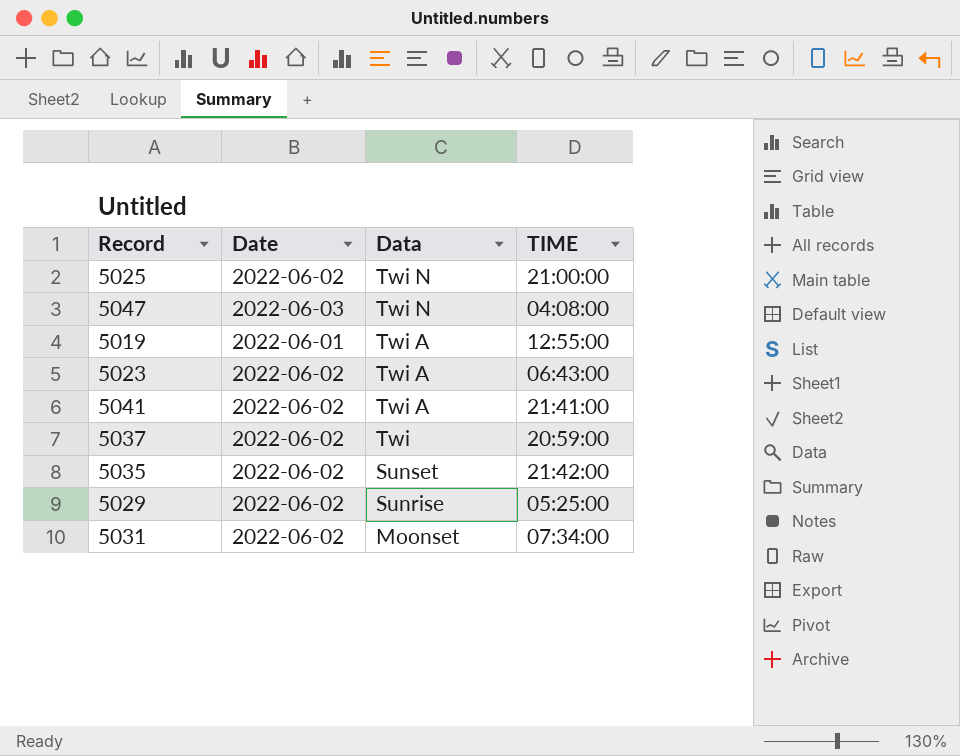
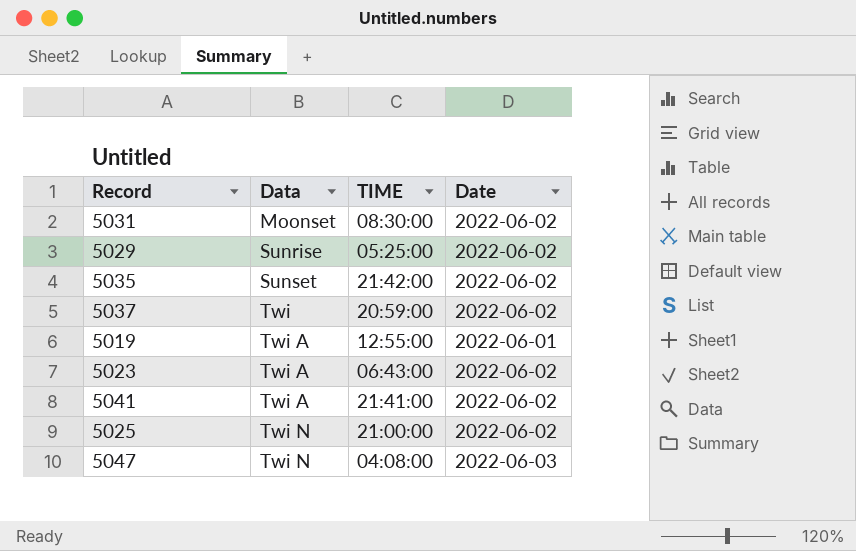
row order: Data descending -> Data ascending
column Date | position: 2 -> 4
5031 | TIME: 07:34:00 -> 08:30:00

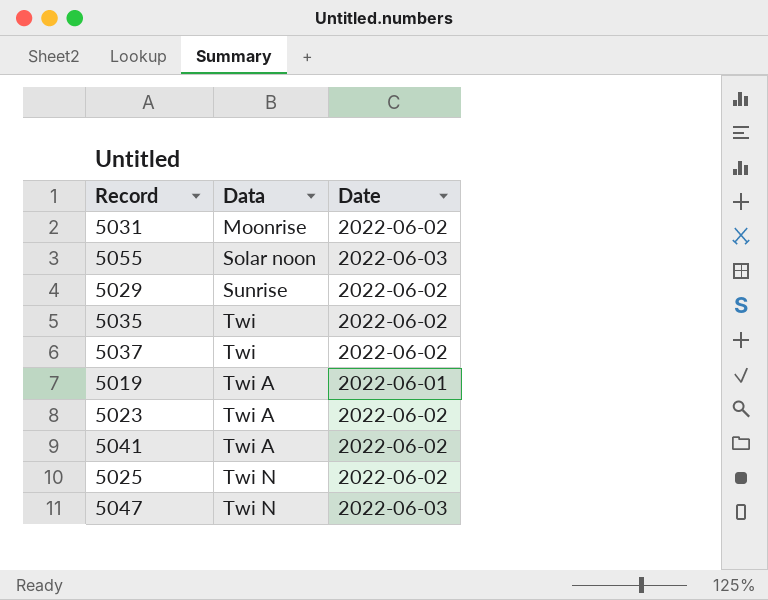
column TIME | position: 3 -> none
5031 | Data: Moonset -> Moonrise
row 5055: none -> Solar noon | 2022-06-03
5035 | Data: Sunset -> Twi

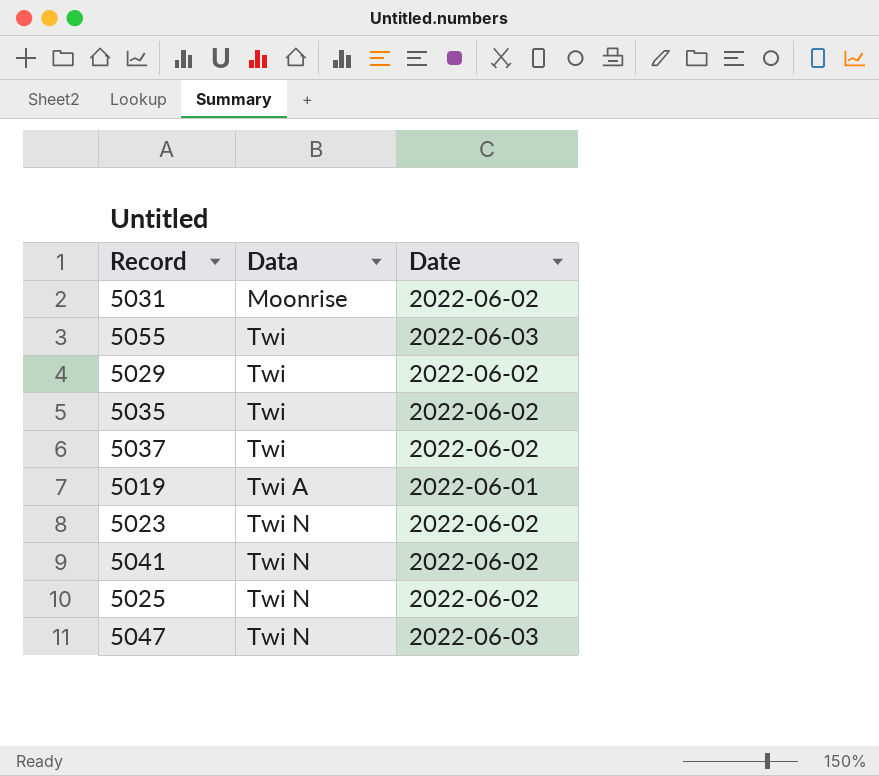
5055 | Data: Solar noon -> Twi
5029 | Data: Sunrise -> Twi
5023 | Data: Twi A -> Twi N
5041 | Data: Twi A -> Twi N

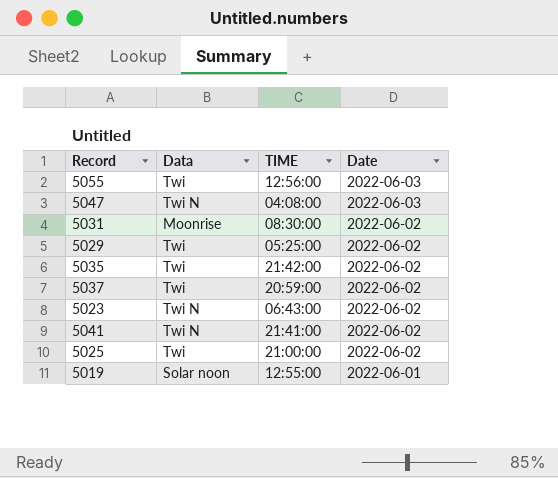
row order: Data ascending -> Date descending
column TIME | position: none -> 3
5025 | Data: Twi N -> Twi
5019 | Data: Twi A -> Solar noon

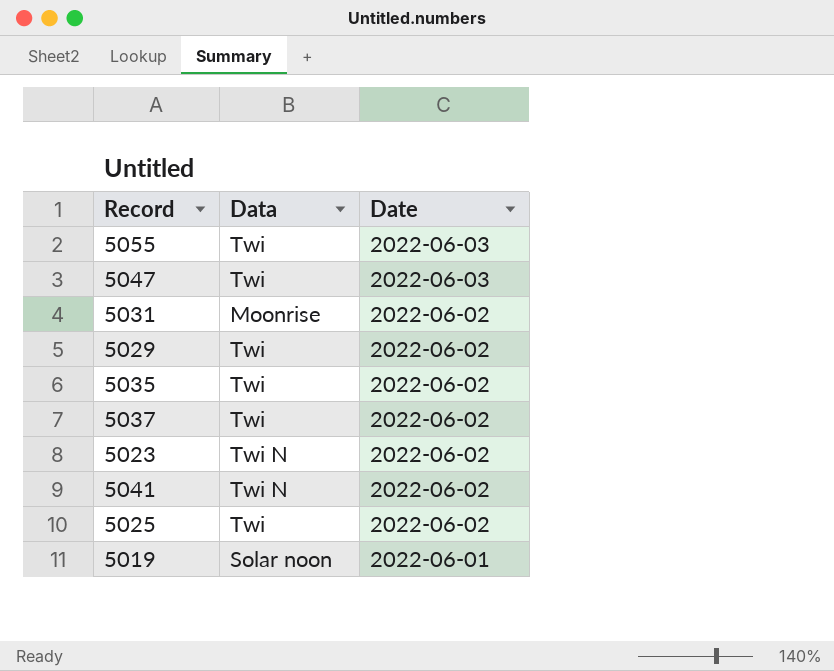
column TIME | position: 3 -> none
5047 | Data: Twi N -> Twi

